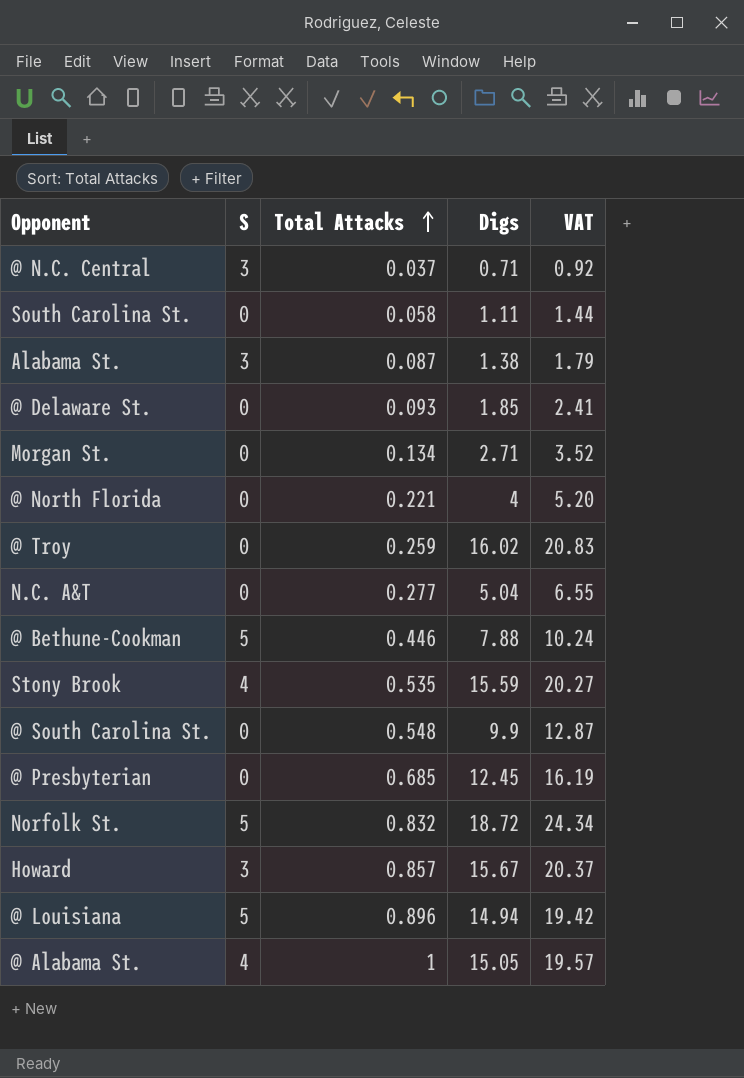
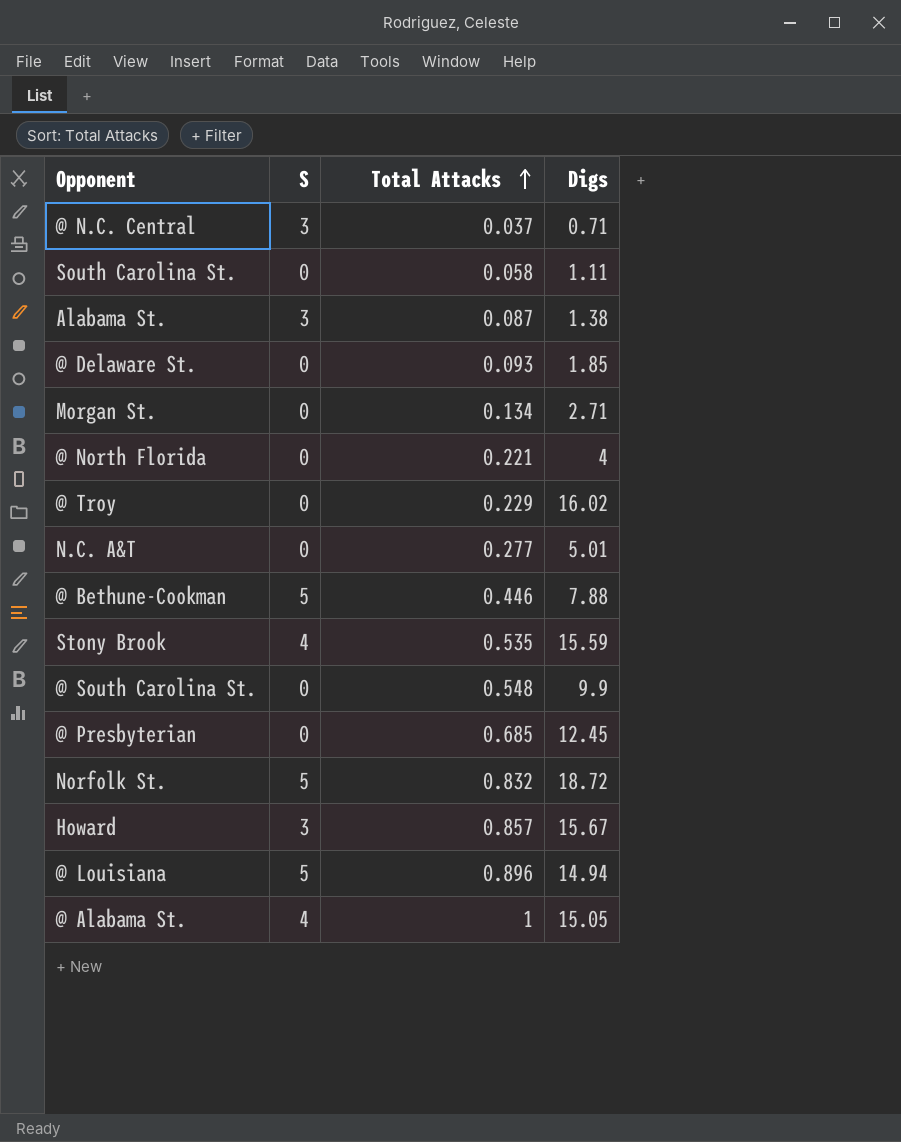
column VAT | formula: [Digs] * 1.3 -> none
@ Troy | Total Attacks: 0.259 -> 0.229
N.C. A&T | Digs: 5.04 -> 5.01

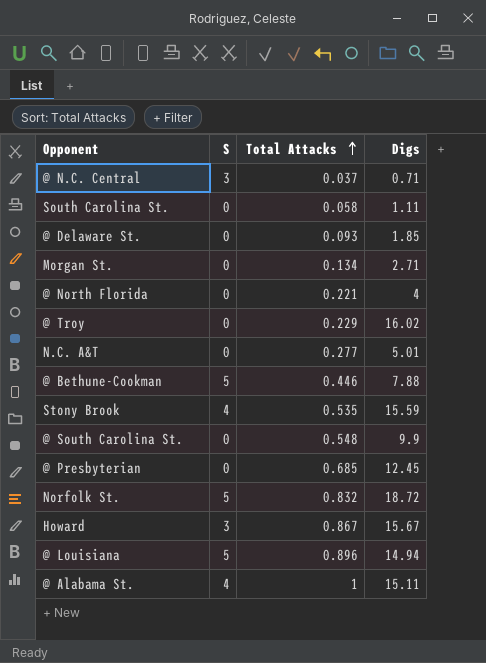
row Alabama St.: 3 | 0.087 | 1.38 -> none
Howard | Total Attacks: 0.857 -> 0.867
@ Alabama St. | Digs: 15.05 -> 15.11

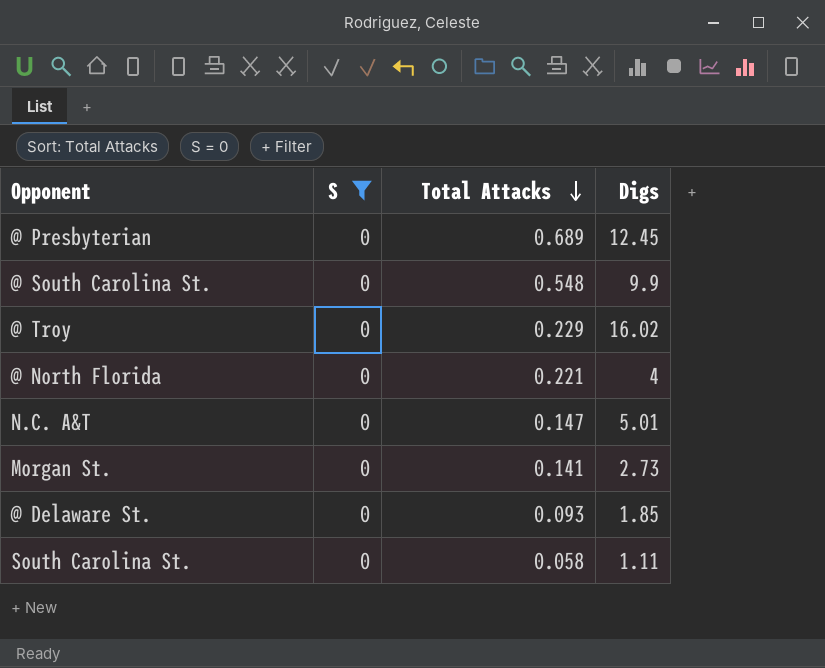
filter: none -> S = 0
row order: Total Attacks ascending -> Total Attacks descending
@ Presbyterian | Total Attacks: 0.685 -> 0.689
N.C. A&T | Total Attacks: 0.277 -> 0.147
Morgan St. | Total Attacks: 0.134 -> 0.141
Morgan St. | Digs: 2.71 -> 2.73

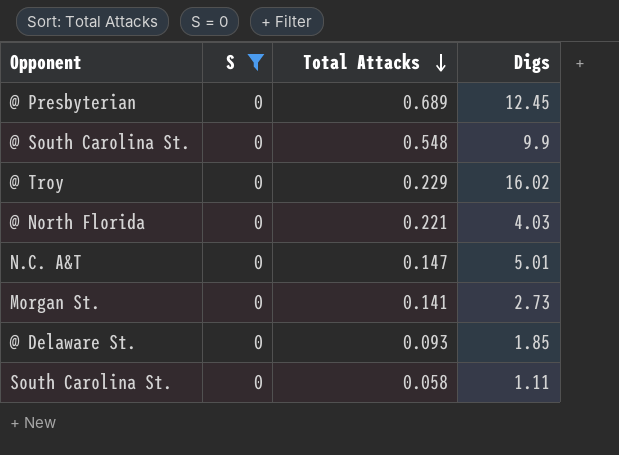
@ North Florida | Digs: 4 -> 4.03

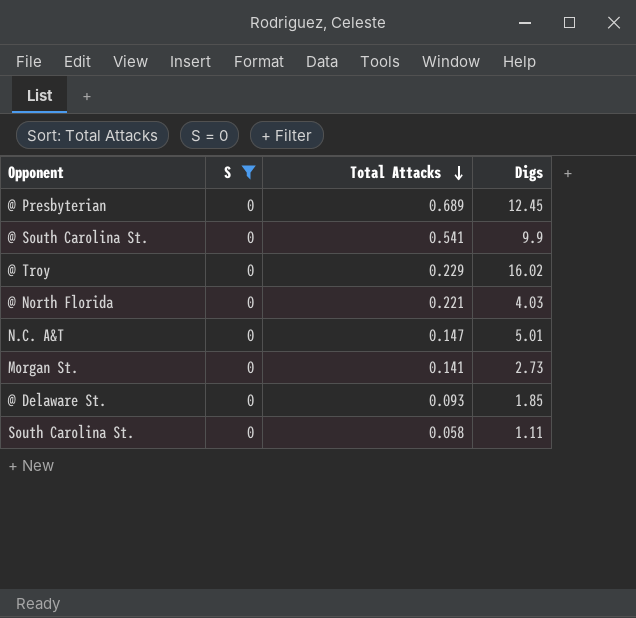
@ South Carolina St. | Total Attacks: 0.548 -> 0.541

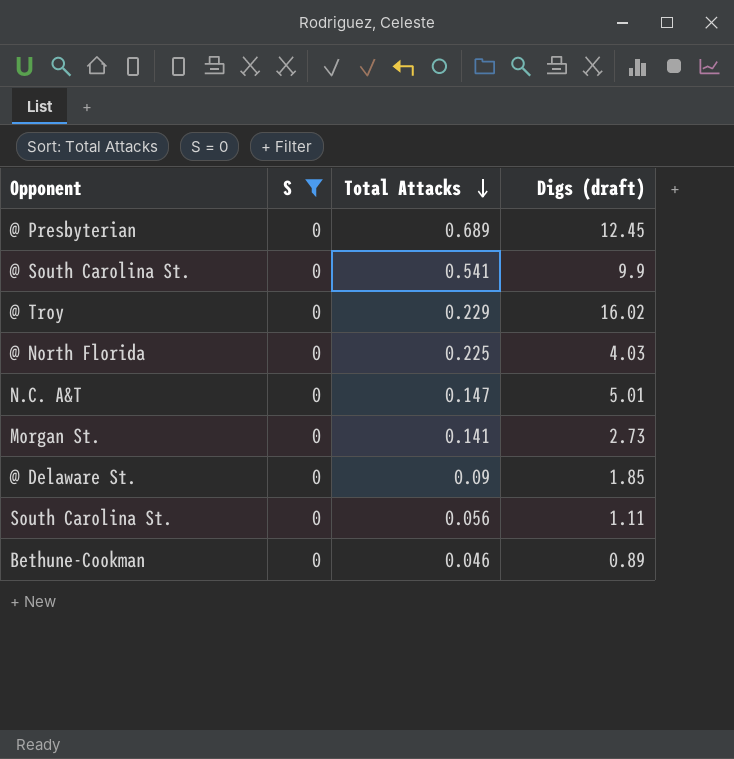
column name: Digs -> Digs (draft)
@ North Florida | Total Attacks: 0.221 -> 0.225
@ Delaware St. | Total Attacks: 0.093 -> 0.09
South Carolina St. | Total Attacks: 0.058 -> 0.056
row Bethune-Cookman: none -> 0 | 0.046 | 0.89

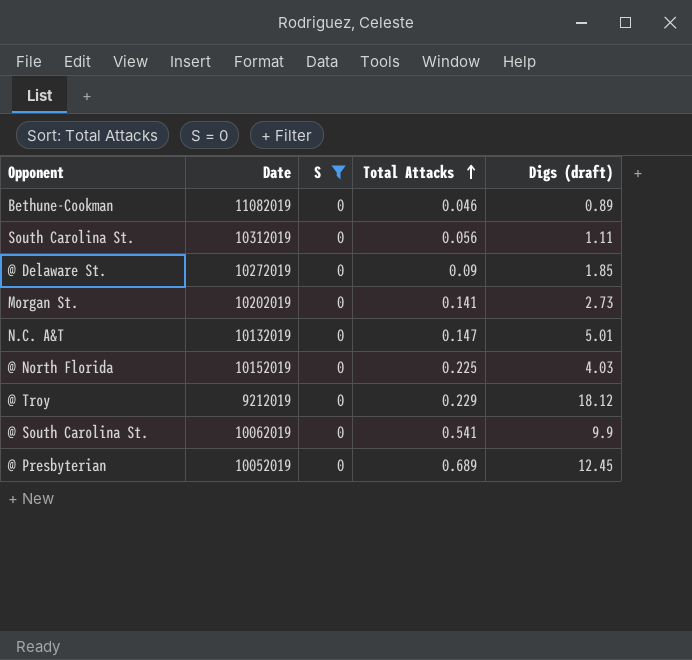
row order: Total Attacks descending -> Total Attacks ascending
column Date | position: none -> 2
@ Troy | Digs (draft): 16.02 -> 18.12

